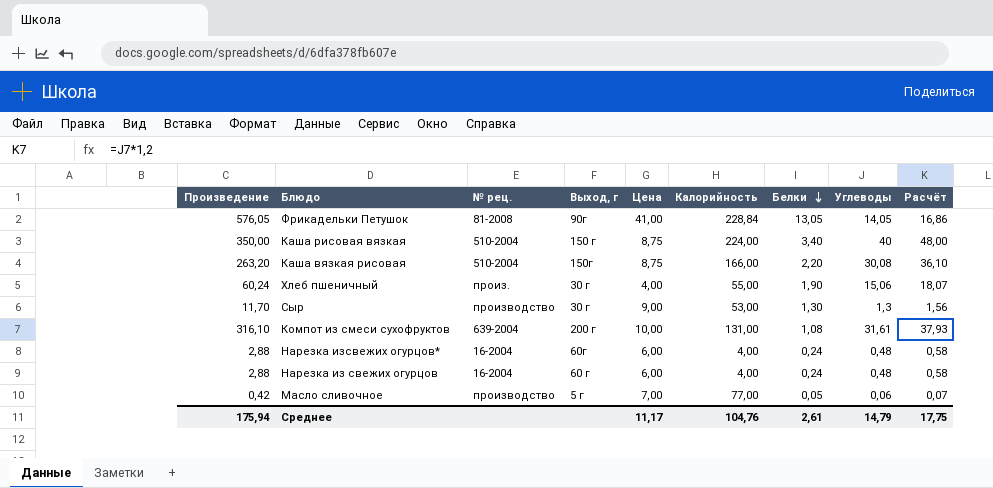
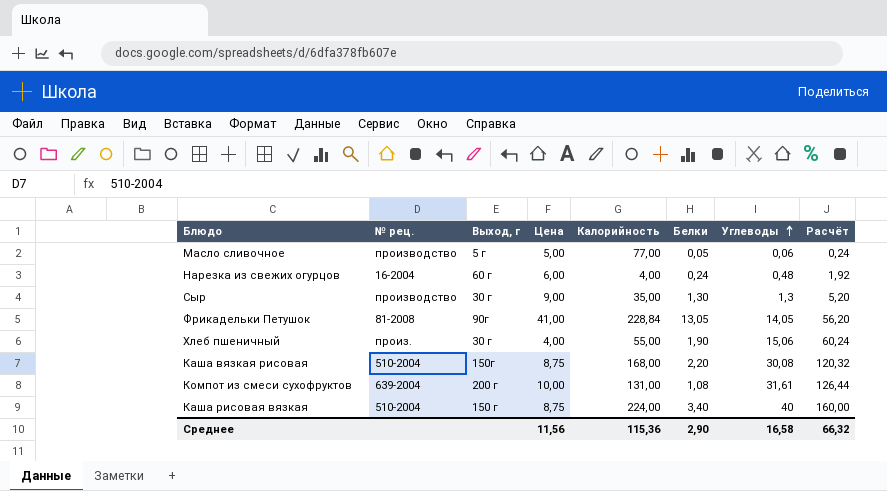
row order: Белки descending -> Углеводы ascending
column Произведение | formula: [Цена] * [Углеводы] -> none
column Расчёт | formula: [Углеводы] * 1,2 -> [Углеводы] * 4
row Нарезка изсвежих огурцов*: 2,88 | 16-2004 | 60г | 6,00 | 4,00 | 0,24 | 0,48 | 0,58 -> none
Масло сливочное | Цена: 7,00 -> 5,00
Сыр | Калорийность: 53,00 -> 35,00
Каша вязкая рисовая | Калорийность: 166,00 -> 168,00
Среднее | Цена: 11,17 -> 11,56
Среднее | Калорийность: 104,76 -> 115,36
Среднее | Белки: 2,61 -> 2,90
Среднее | Углеводы: 14,79 -> 16,58
Среднее | Расчёт: 17,75 -> 66,32

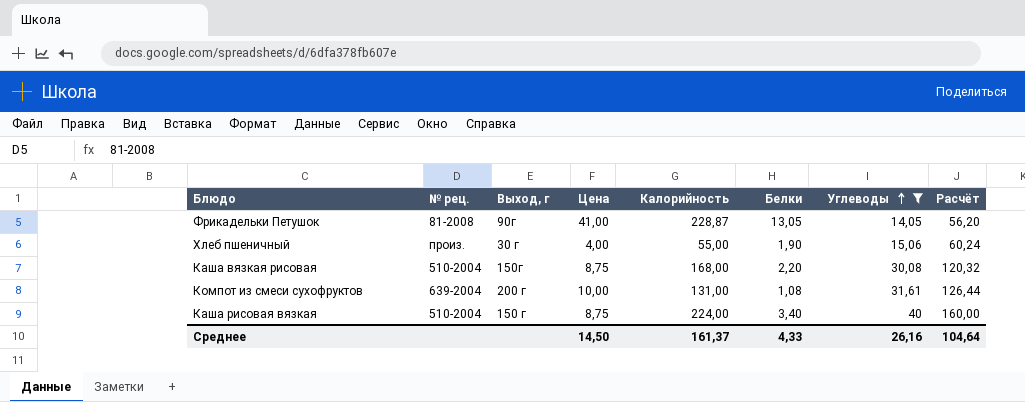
filter: none -> Углеводы >= 14,05
Фрикадельки Петушок | Калорийность: 228,84 -> 228,87
Среднее | Цена: 11,56 -> 14,50
Среднее | Калорийность: 115,36 -> 161,37
Среднее | Белки: 2,90 -> 4,33
Среднее | Углеводы: 16,58 -> 26,16
Среднее | Расчёт: 66,32 -> 104,64

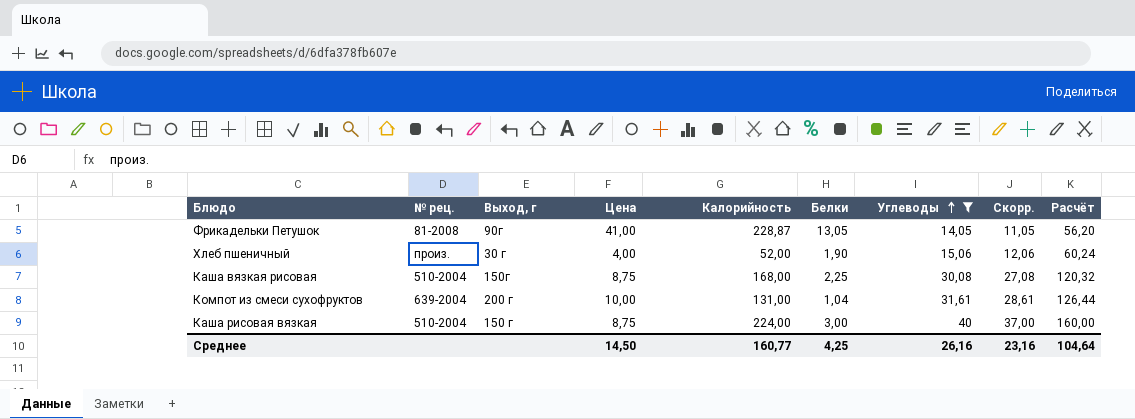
column Скорр. | formula: none -> [Углеводы] - 3
Хлеб пшеничный | Калорийность: 55,00 -> 52,00
Каша вязкая рисовая | Белки: 2,20 -> 2,25
Компот из смеси сухофруктов | Белки: 1,08 -> 1,04
Каша рисовая вязкая | Белки: 3,40 -> 3,00
Среднее | Калорийность: 161,37 -> 160,77
Среднее | Белки: 4,33 -> 4,25

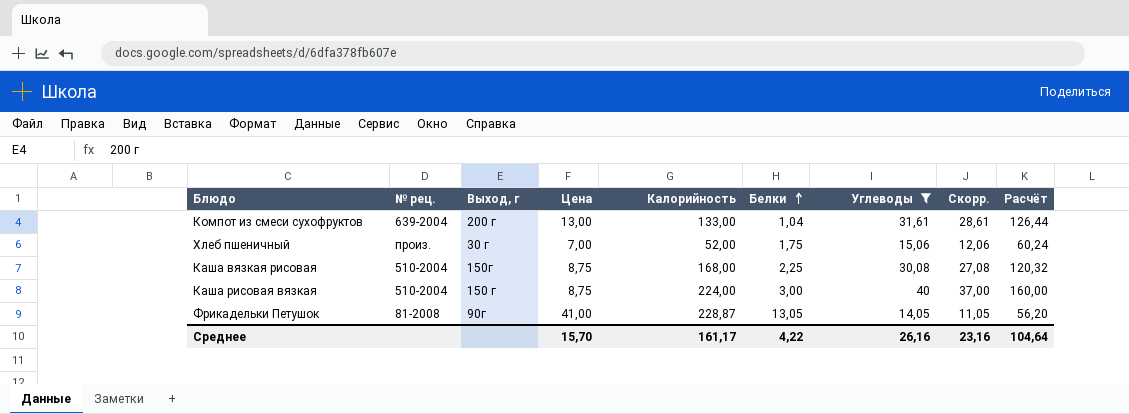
row order: Углеводы ascending -> Белки ascending
Компот из смеси сухофруктов | Цена: 10,00 -> 13,00
Компот из смеси сухофруктов | Калорийность: 131,00 -> 133,00
Хлеб пшеничный | Цена: 4,00 -> 7,00
Хлеб пшеничный | Белки: 1,90 -> 1,75
Среднее | Цена: 14,50 -> 15,70
Среднее | Калорийность: 160,77 -> 161,17
Среднее | Белки: 4,25 -> 4,22

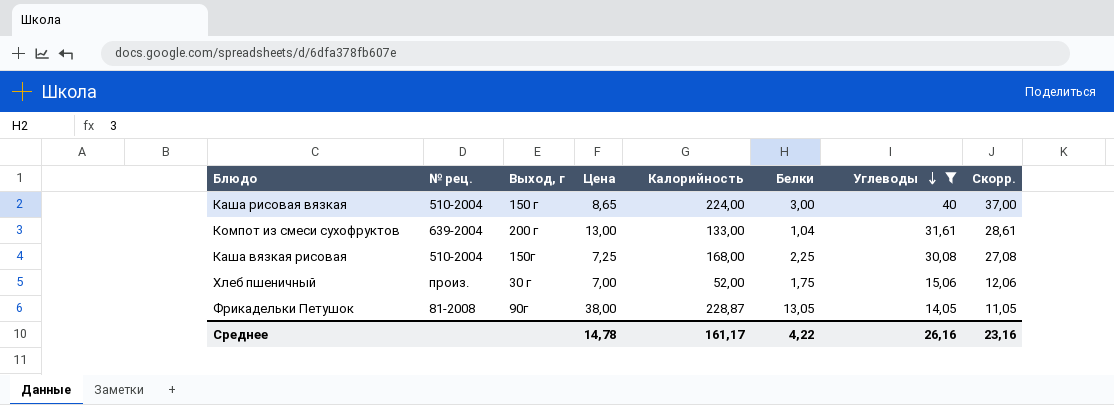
row order: Белки ascending -> Углеводы descending
column Расчёт | formula: [Углеводы] * 4 -> none
Каша рисовая вязкая | Цена: 8,75 -> 8,65
Каша вязкая рисовая | Цена: 8,75 -> 7,25
Фрикадельки Петушок | Цена: 41,00 -> 38,00
Среднее | Цена: 15,70 -> 14,78

